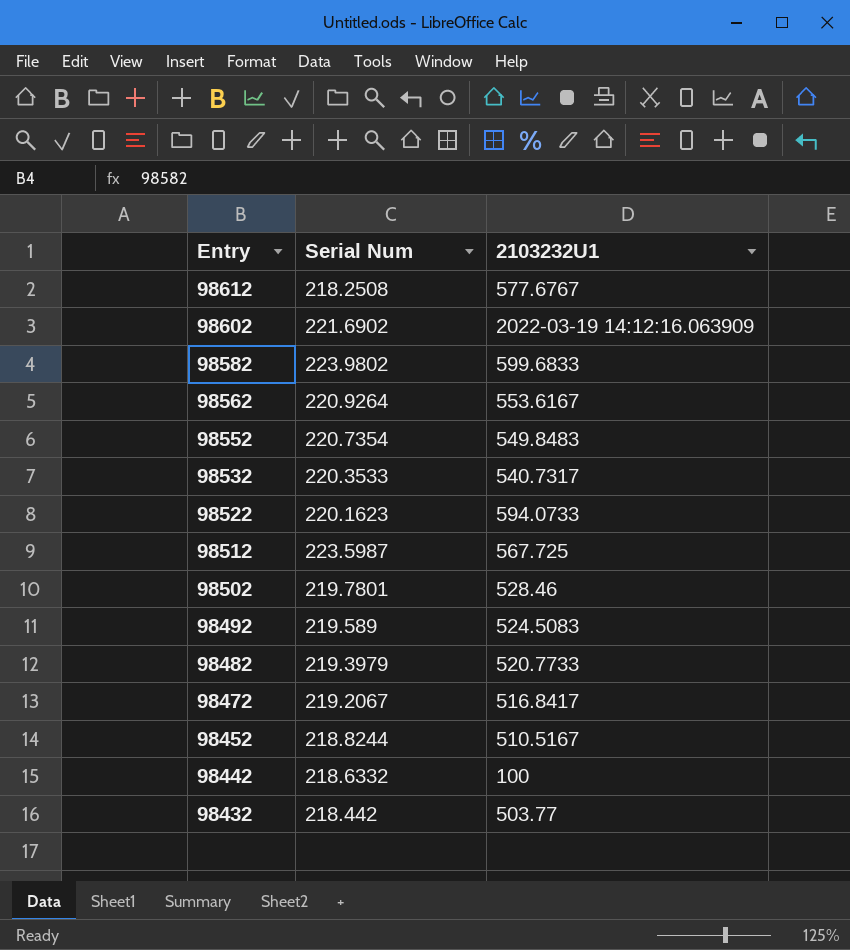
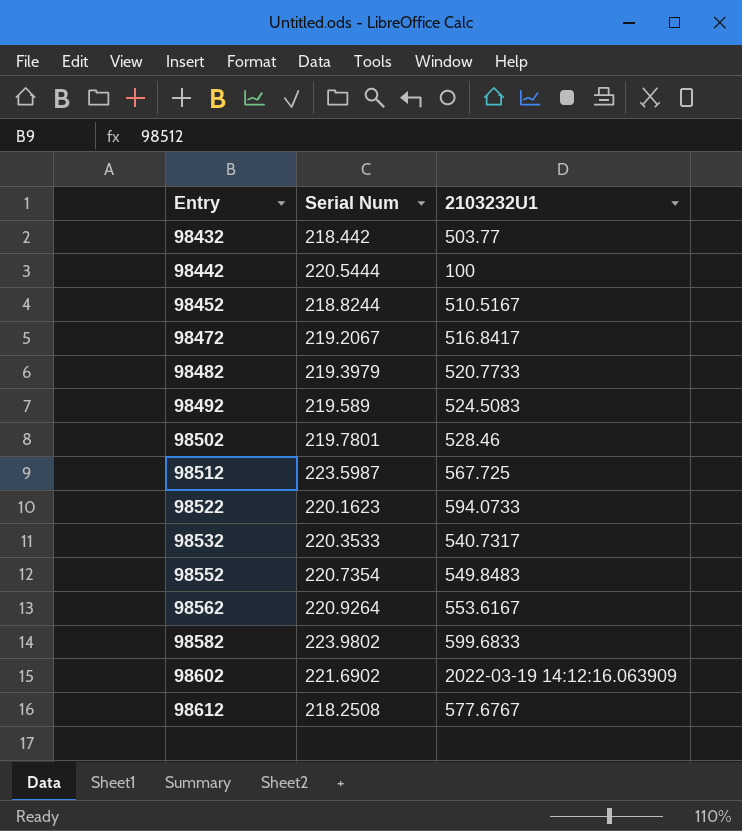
row order: Entry descending -> Entry ascending
98442 | Serial Num: 218.6332 -> 220.5444

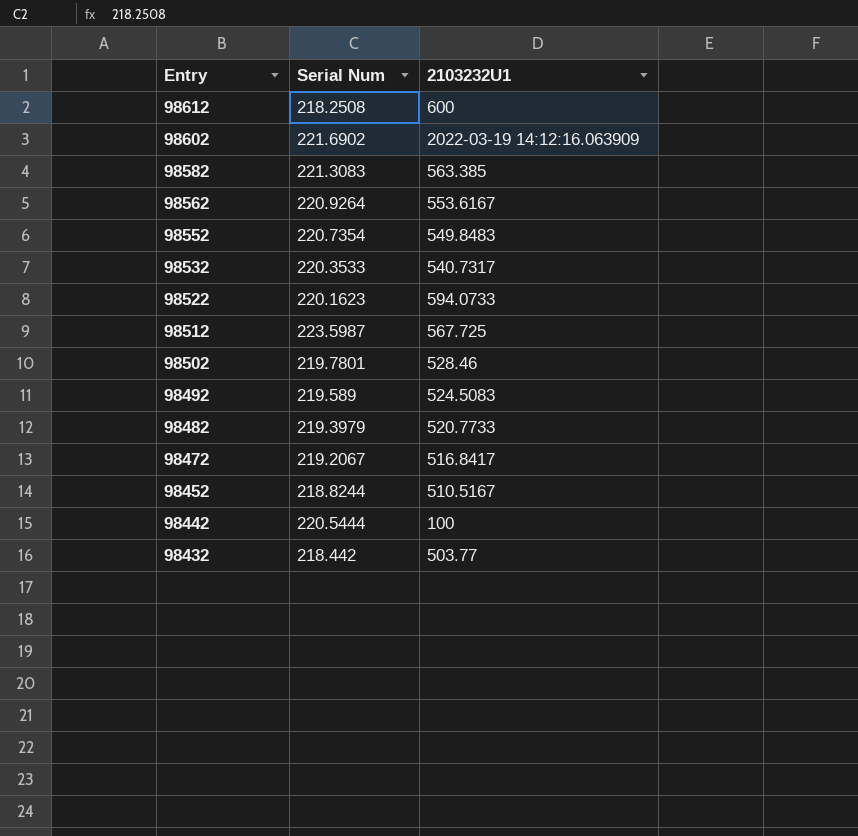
row order: Entry ascending -> Entry descending
98612 | 2103232U1: 577.6767 -> 600
98582 | Serial Num: 223.9802 -> 221.3083
98582 | 2103232U1: 599.6833 -> 563.385

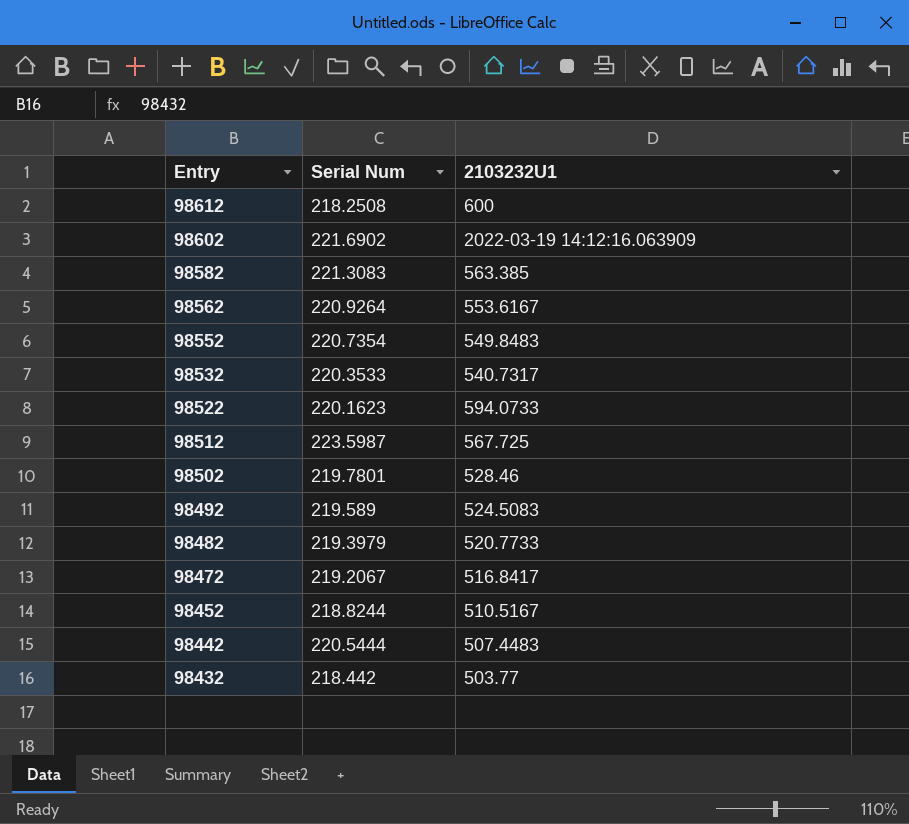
98442 | 2103232U1: 100 -> 507.4483

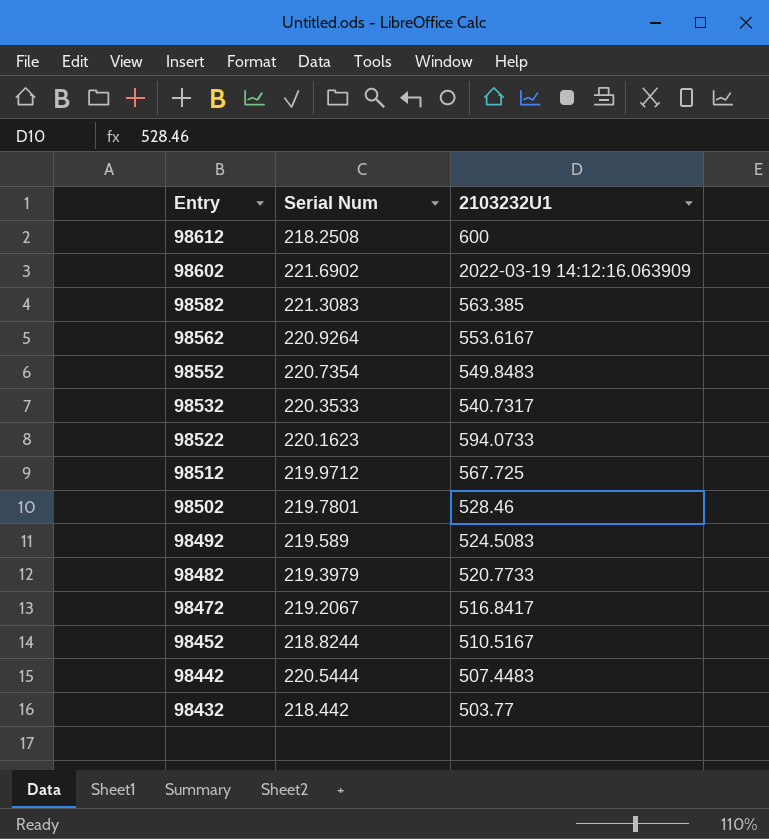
98512 | Serial Num: 223.5987 -> 219.9712

